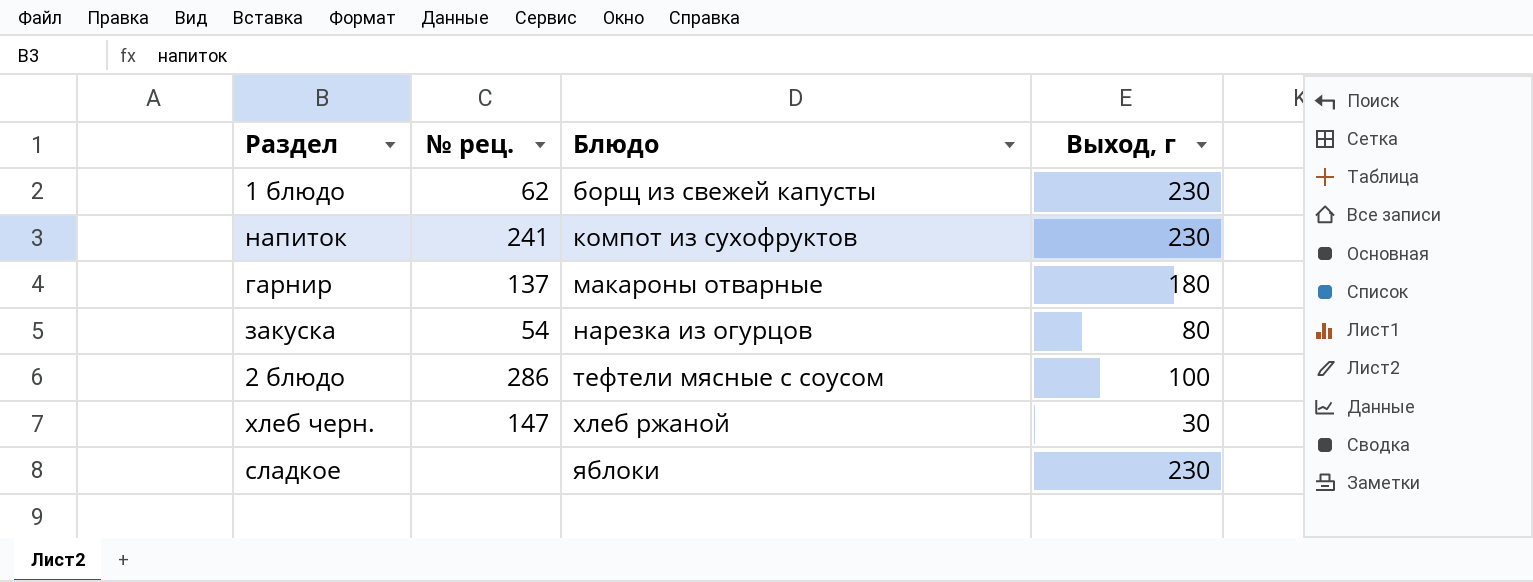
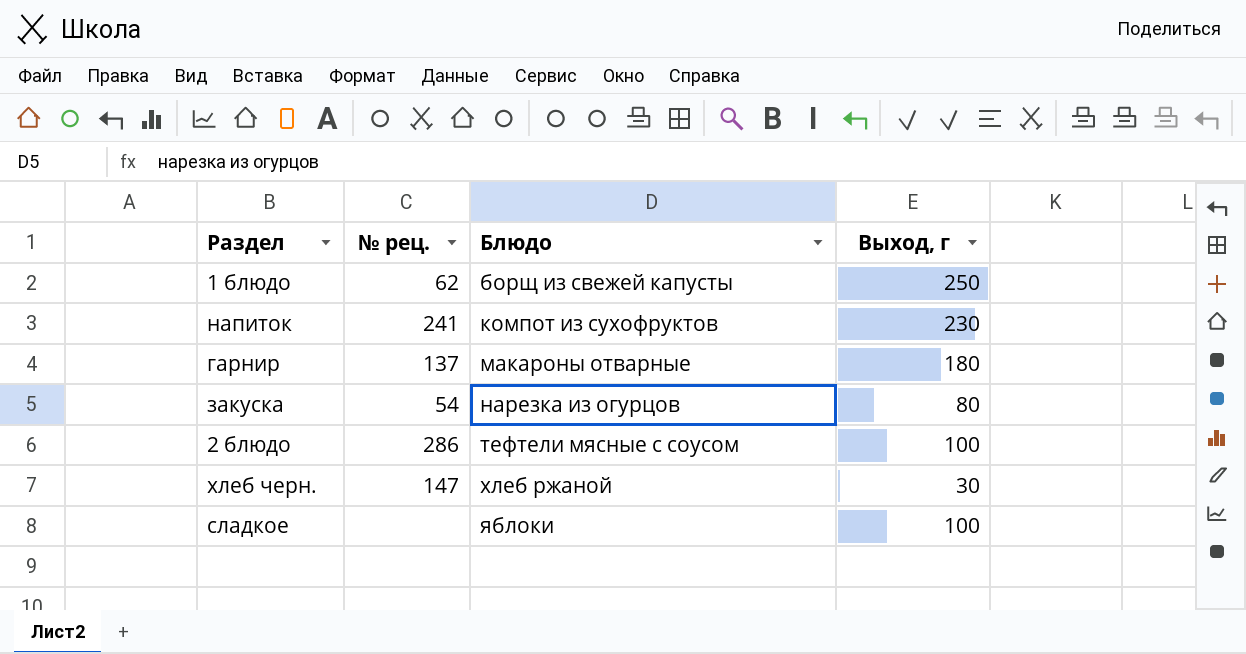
1 блюдо | Выход, г: 230 -> 250
сладкое | Выход, г: 230 -> 100

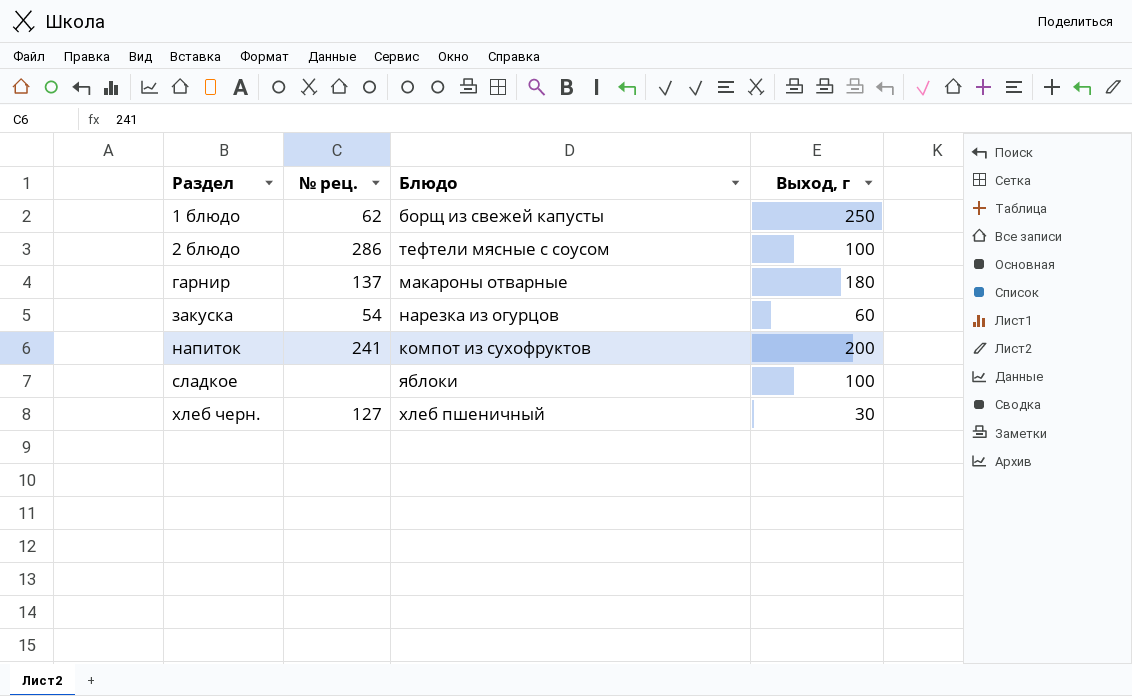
row order: Блюдо ascending -> Раздел ascending
закуска | Выход, г: 80 -> 60
напиток | Выход, г: 230 -> 200
хлеб черн. | № рец.: 147 -> 127
хлеб черн. | Блюдо: хлеб ржаной -> хлеб пшеничный

